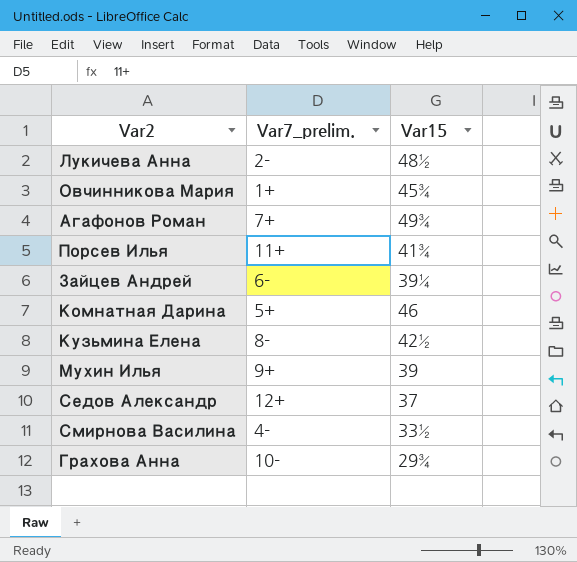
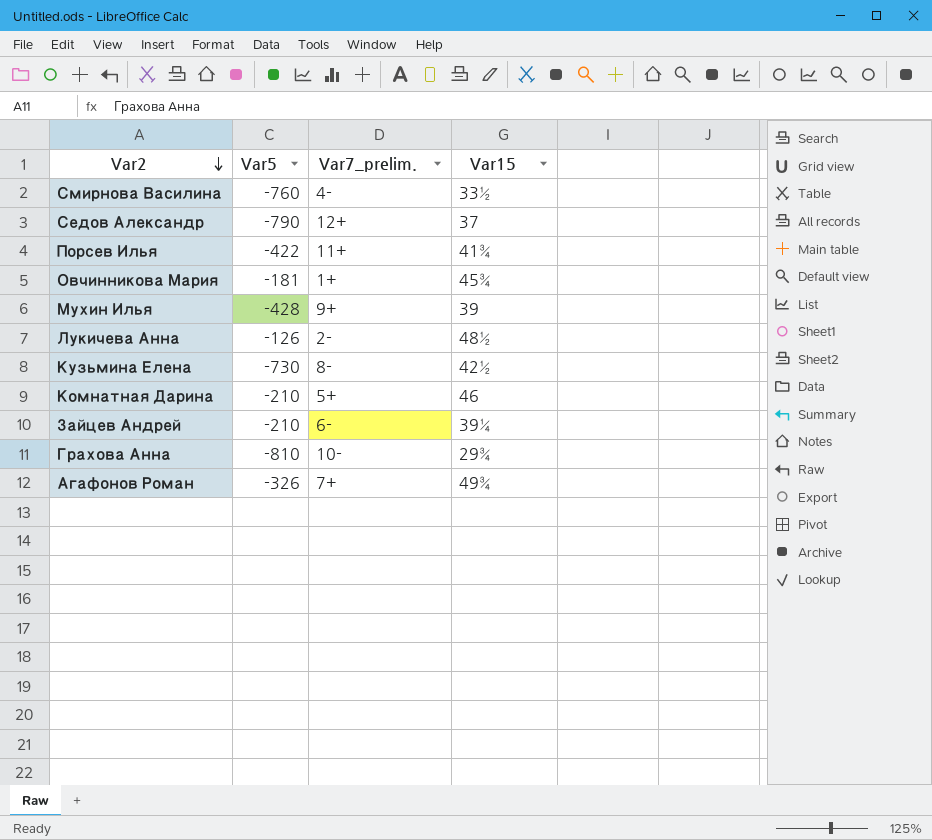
row order: none -> Var2 descending
column Var5 | position: none -> 2

